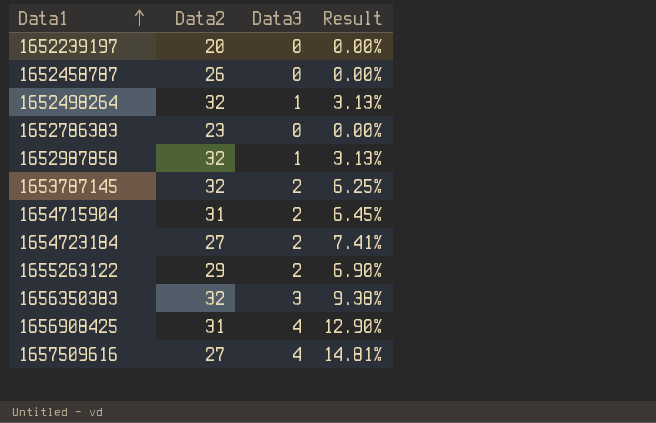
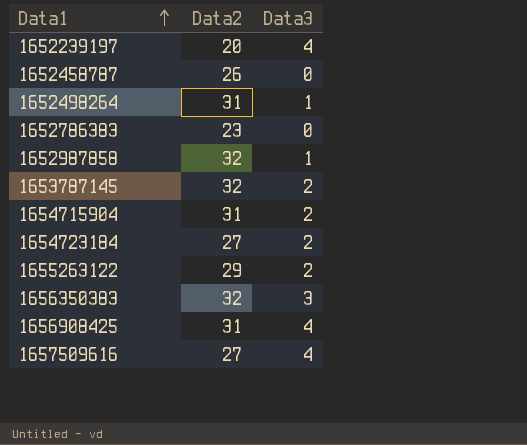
column Result | formula: [Data3] / [Data2] -> none
1652239197 | Data3: 0 -> 4
1652498264 | Data2: 32 -> 31

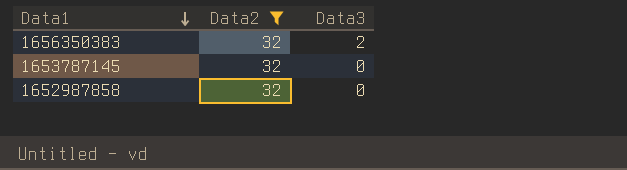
filter: none -> Data2 = 32
row order: Data1 ascending -> Data1 descending
1656350383 | Data3: 3 -> 2
1653787145 | Data3: 2 -> 0
1652987858 | Data3: 1 -> 0

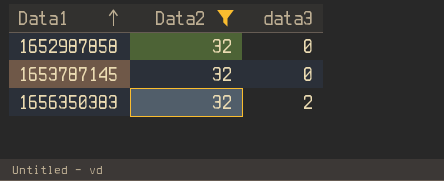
row order: Data1 descending -> Data1 ascending
column name: Data3 -> data3

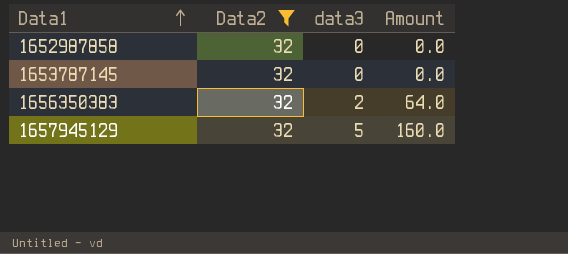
column Amount | formula: none -> [Data2] * [data3]
row 1657945129: none -> 32 | 5 | 160.0

